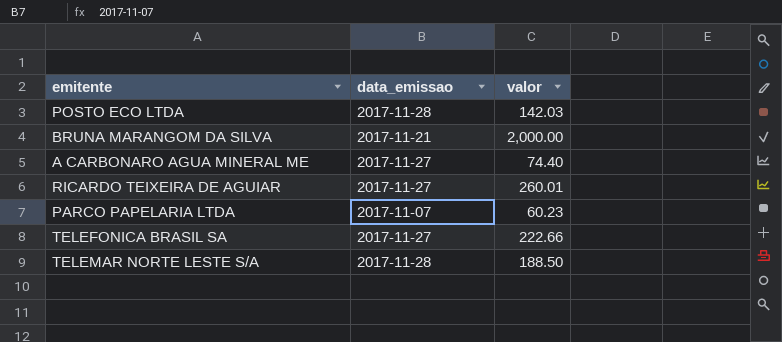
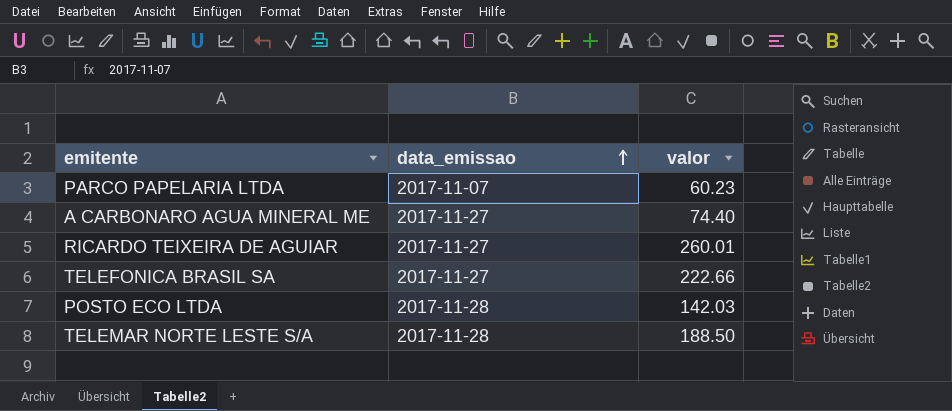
row order: none -> data_emissao ascending
row BRUNA MARANGOM DA SILVA: 2017-11-21 | 2,000.00 -> none

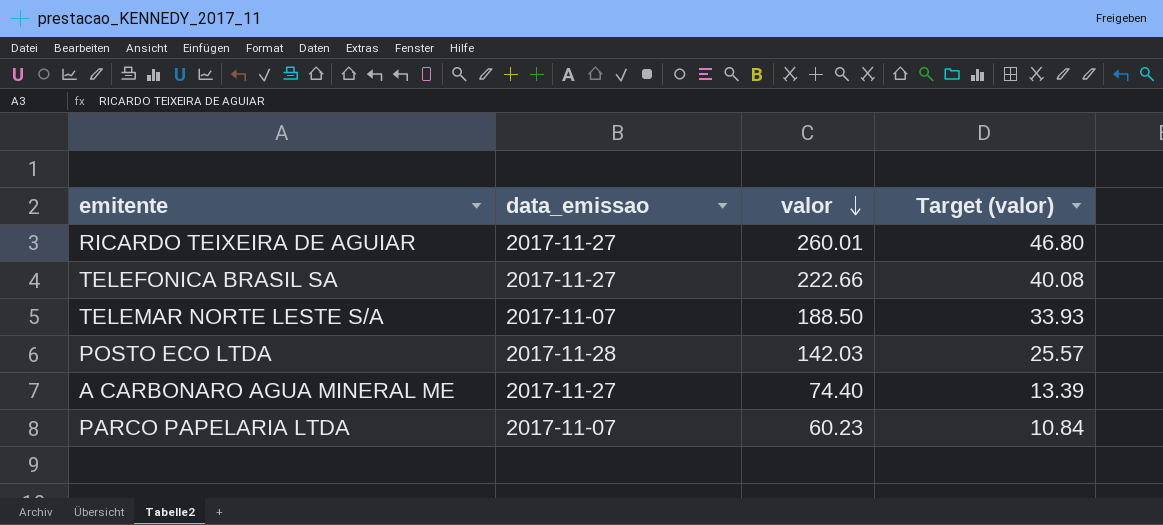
row order: data_emissao ascending -> valor descending
column Target (valor) | formula: none -> [valor] * 0.18
TELEMAR NORTE LESTE S/A | data_emissao: 2017-11-28 -> 2017-11-07

